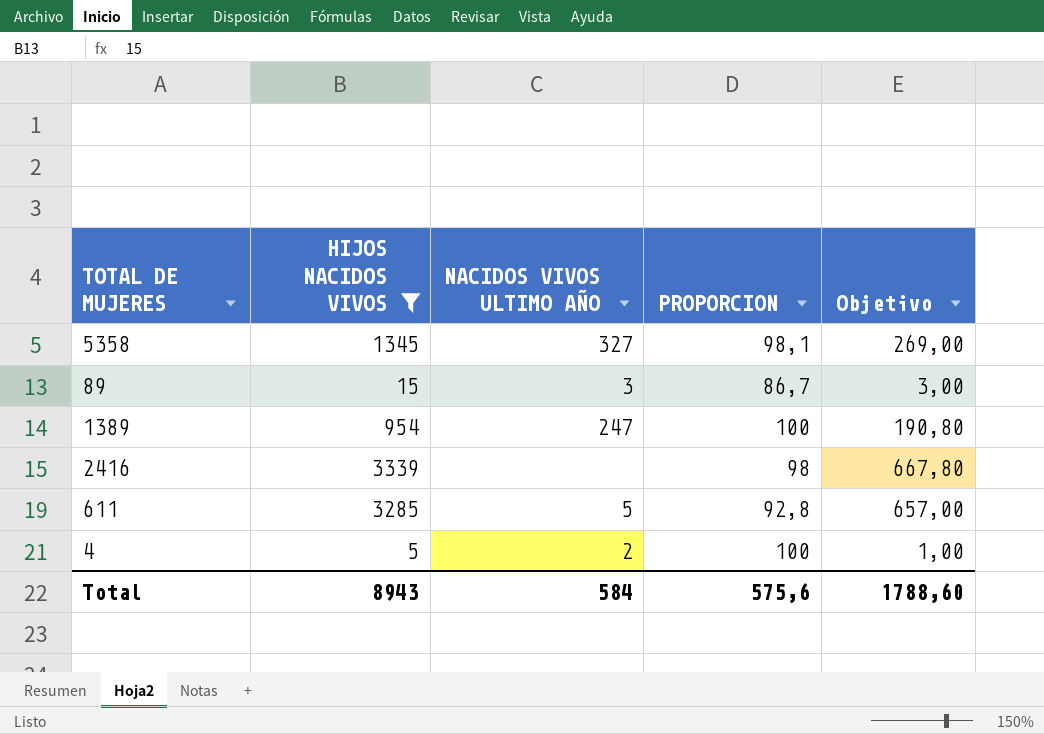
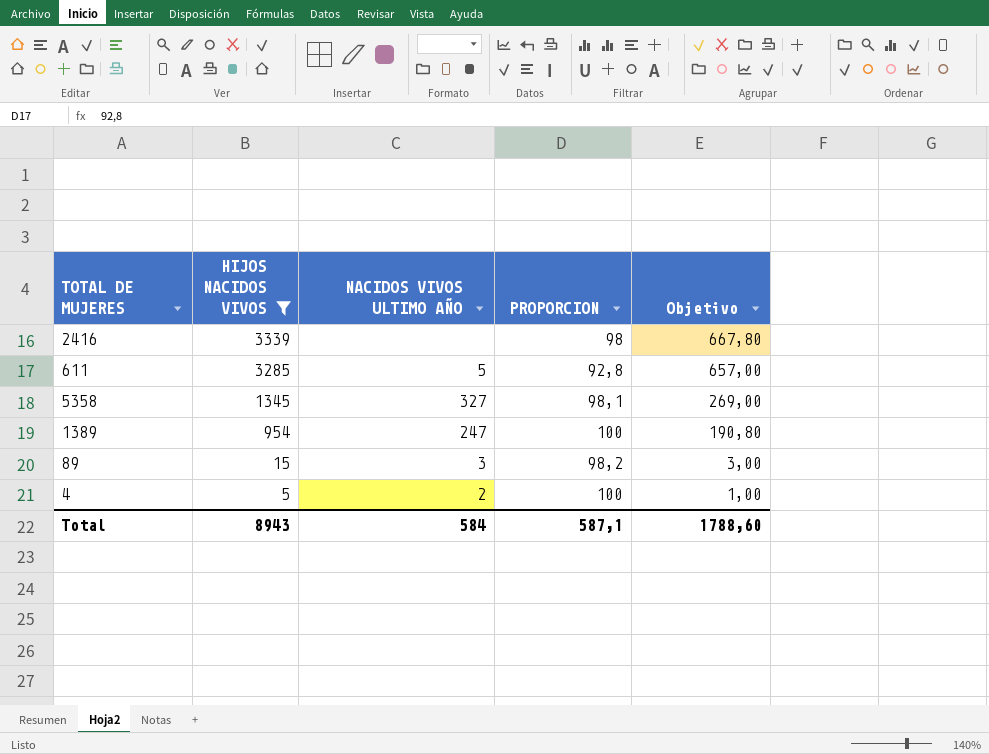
row order: none -> HIJOS NACIDOS VIVOS descending
89 | PROPORCION: 86,7 -> 98,2
Total | PROPORCION: 575,6 -> 587,1

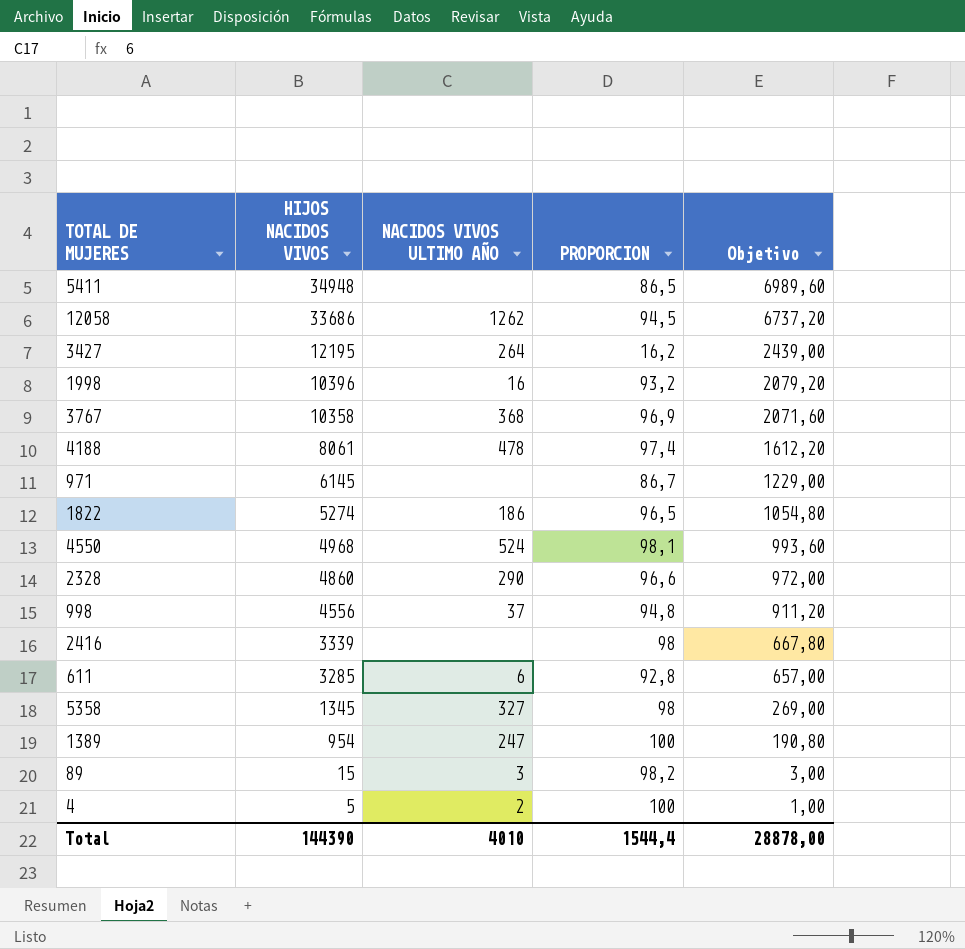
filter: HIJOS NACIDOS VIVOS <= 3339 -> none
611 | NACIDOS VIVOS ULTIMO AÑO: 5 -> 6
5358 | PROPORCION: 98,1 -> 98
Total | HIJOS NACIDOS VIVOS: 8943 -> 144390
Total | NACIDOS VIVOS ULTIMO AÑO: 584 -> 4010
Total | PROPORCION: 587,1 -> 1544,4
Total | Objetivo: 1788,60 -> 28878,00

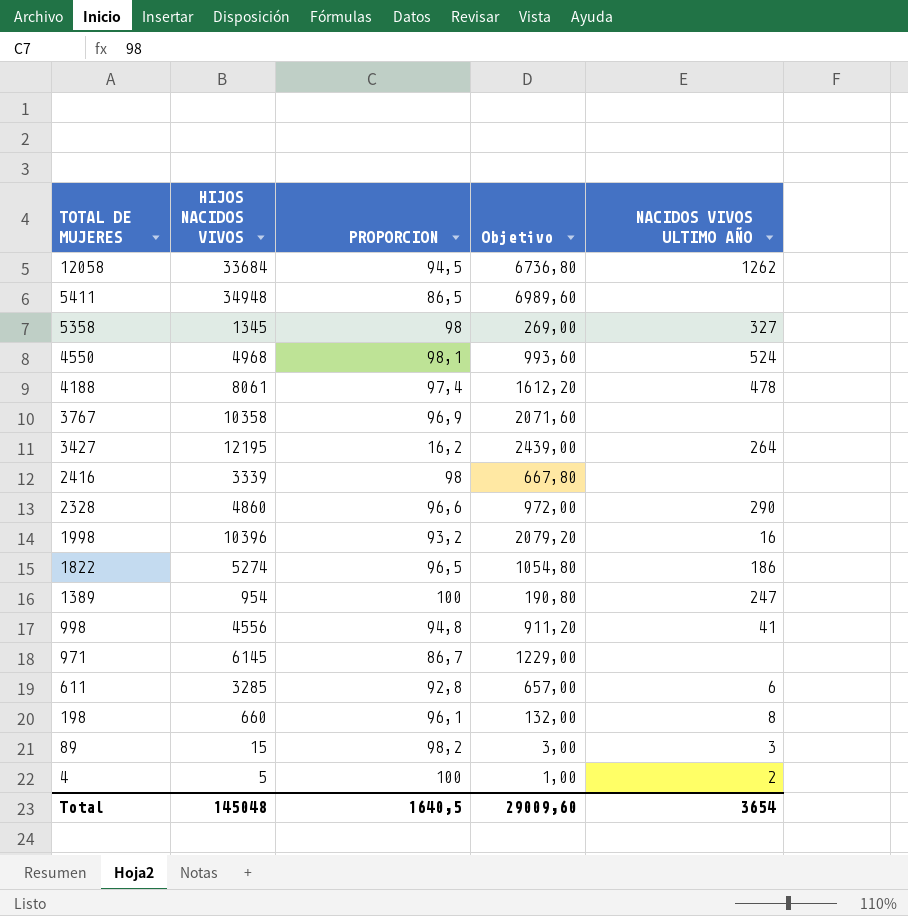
row order: HIJOS NACIDOS VIVOS descending -> TOTAL DE MUJERES descending
column NACIDOS VIVOS ULTIMO AÑO | position: 3 -> 5
12058 | HIJOS NACIDOS VIVOS: 33686 -> 33684
12058 | Objetivo: 6737,20 -> 6736,80
3767 | NACIDOS VIVOS ULTIMO AÑO: 368 -> none
998 | NACIDOS VIVOS ULTIMO AÑO: 37 -> 41
row 198: none -> 660 | 96,1 | 132,00 | 8
Total | HIJOS NACIDOS VIVOS: 144390 -> 145048
Total | PROPORCION: 1544,4 -> 1640,5
Total | Objetivo: 28878,00 -> 29009,60
Total | NACIDOS VIVOS ULTIMO AÑO: 4010 -> 3654

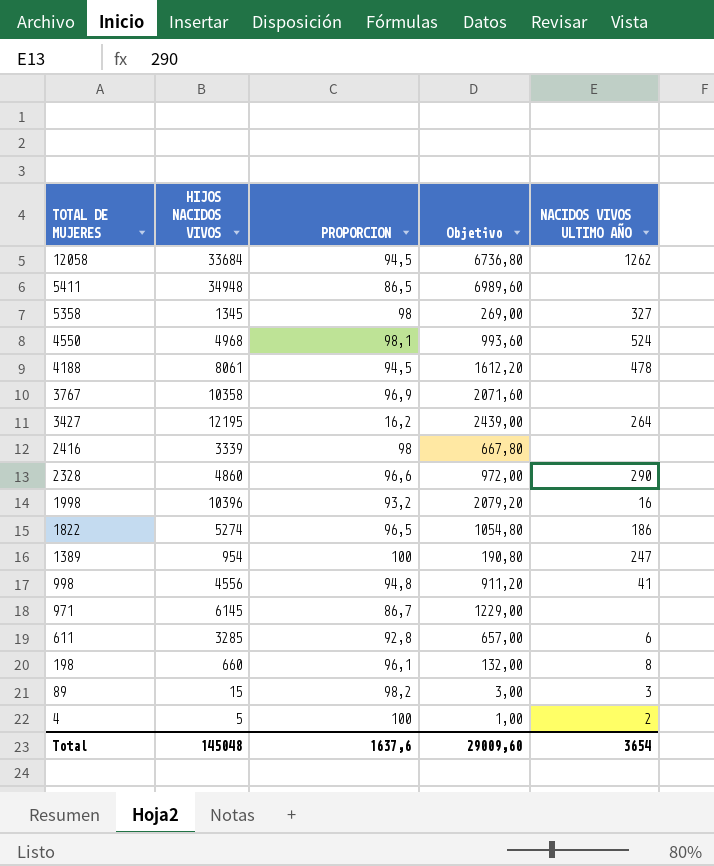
4188 | PROPORCION: 97,4 -> 94,5
Total | PROPORCION: 1640,5 -> 1637,6

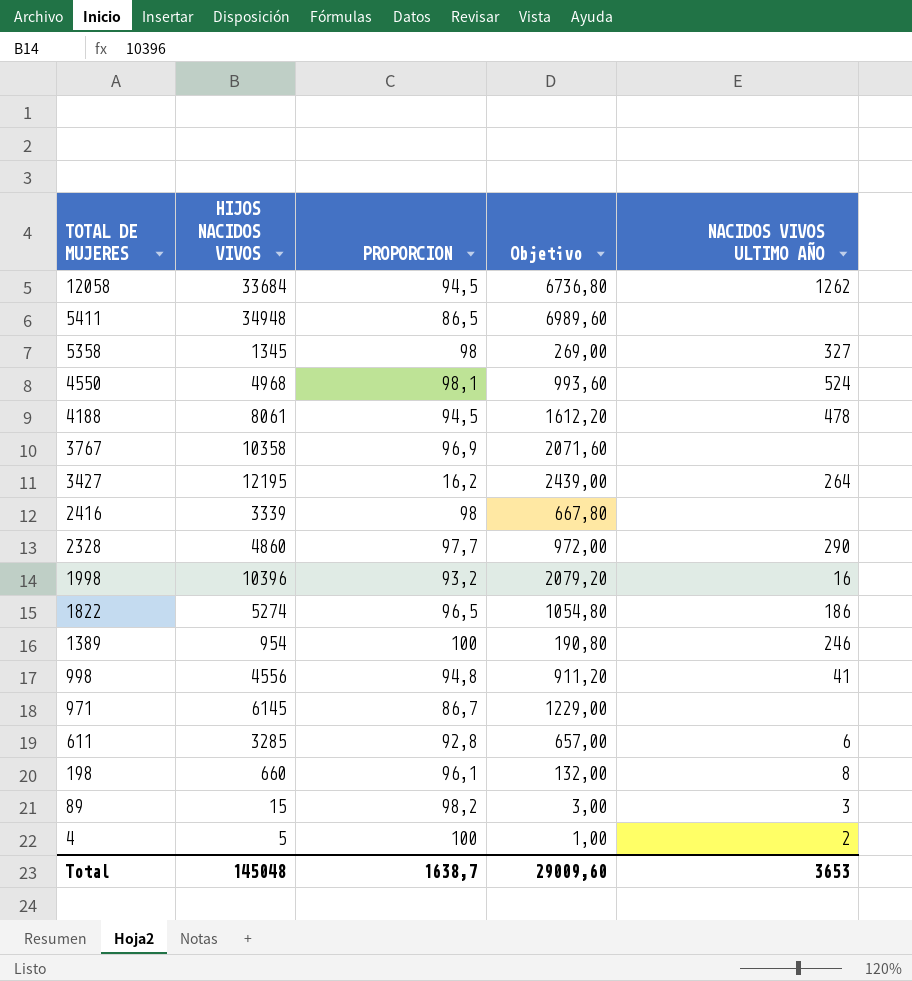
2328 | PROPORCION: 96,6 -> 97,7
1389 | NACIDOS VIVOS ULTIMO AÑO: 247 -> 246
Total | PROPORCION: 1637,6 -> 1638,7
Total | NACIDOS VIVOS ULTIMO AÑO: 3654 -> 3653

